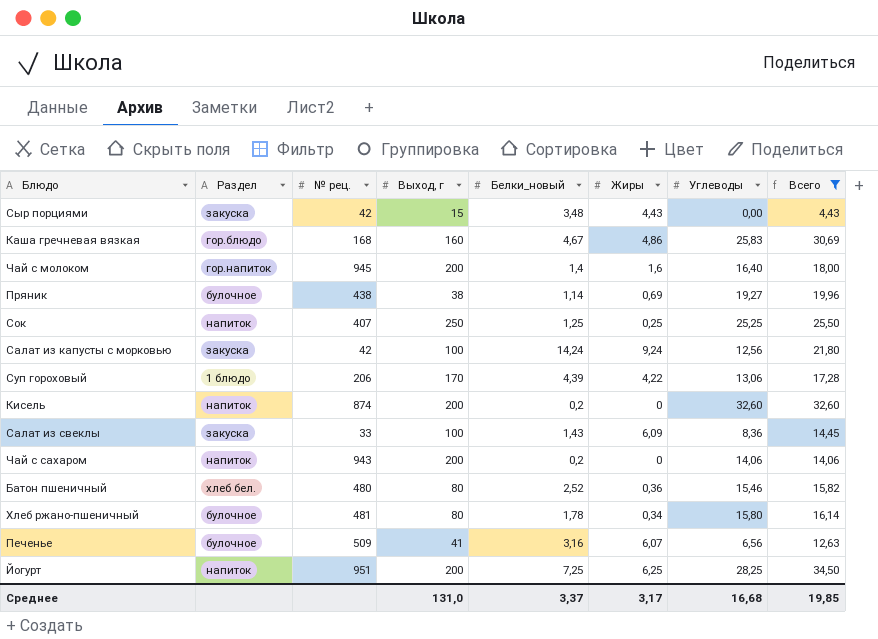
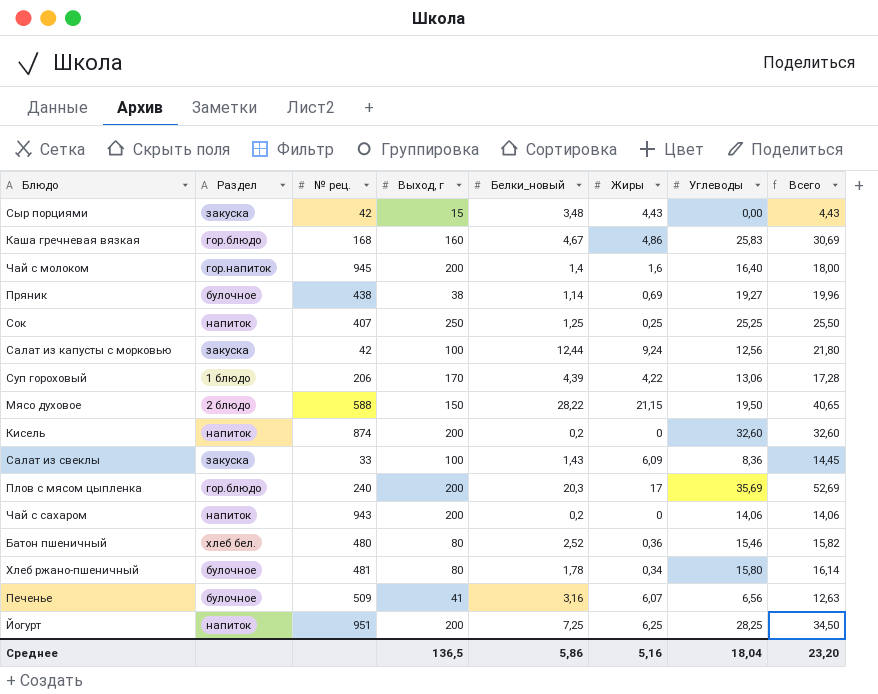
filter: Всего <= 34,50 -> none
Салат из капусты с морковью | Белки_новый: 14,24 -> 12,44
Среднее | Выход, г: 131,0 -> 136,5
Среднее | Белки_новый: 3,37 -> 5,86
Среднее | Жиры: 3,17 -> 5,16
Среднее | Углеводы: 16,68 -> 18,04
Среднее | Всего: 19,85 -> 23,20

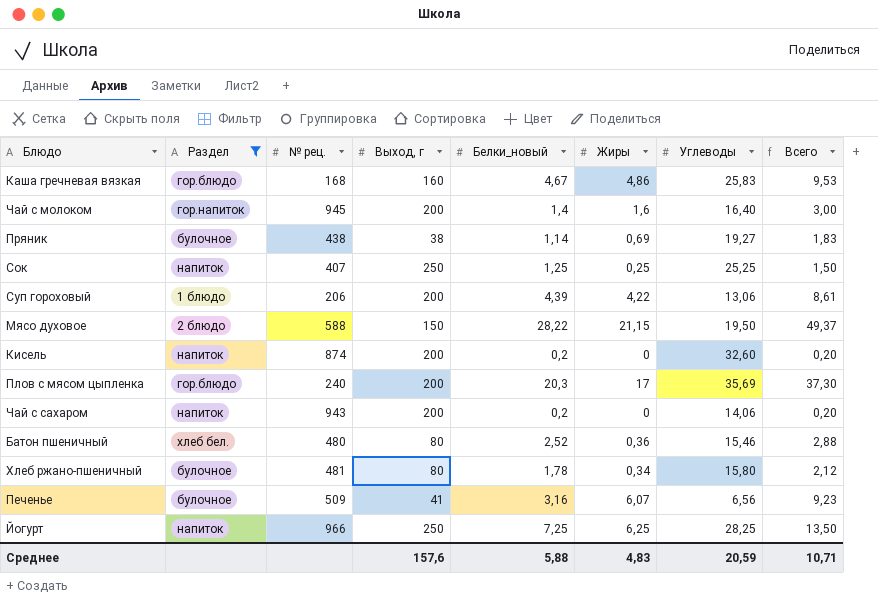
filter: none -> Раздел != закуска
column Всего | formula: [Жиры] + [Углеводы] -> [Белки_новый] + [Жиры]
Суп гороховый | Выход, г: 170 -> 200
Йогурт | № рец.: 951 -> 966
Йогурт | Выход, г: 200 -> 250
Среднее | Выход, г: 136,5 -> 157,6
Среднее | Белки_новый: 5,86 -> 5,88
Среднее | Жиры: 5,16 -> 4,83
Среднее | Углеводы: 18,04 -> 20,59
Среднее | Всего: 23,20 -> 10,71

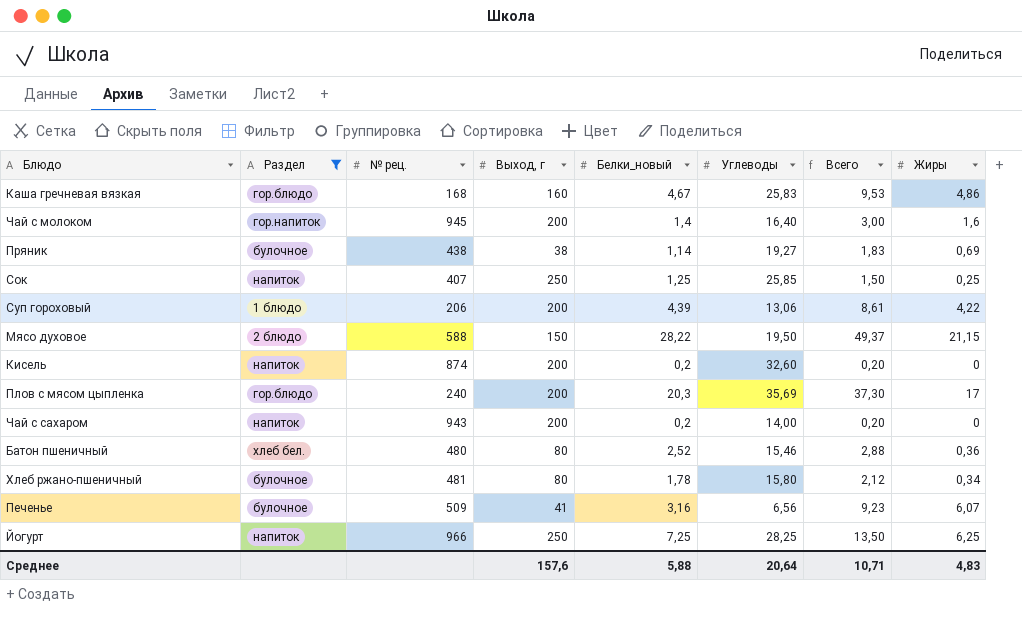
column Жиры | position: 6 -> 8
Сок | Углеводы: 25,25 -> 25,85
Чай с сахаром | Углеводы: 14,06 -> 14,00
Среднее | Углеводы: 20,59 -> 20,64

